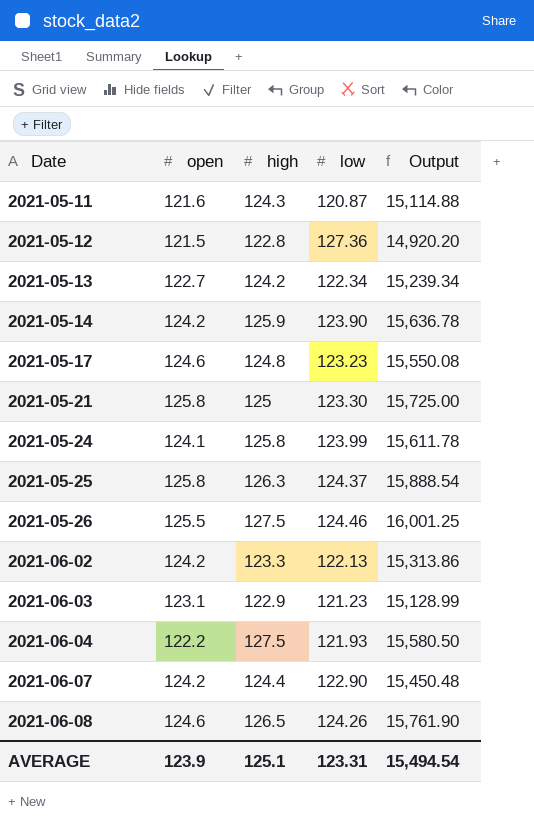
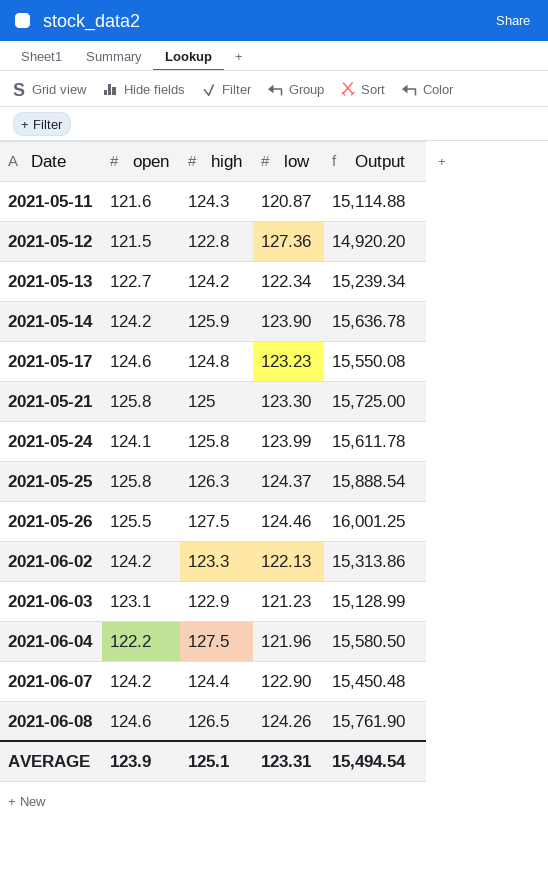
2021-06-04 | low: 121.93 -> 121.96

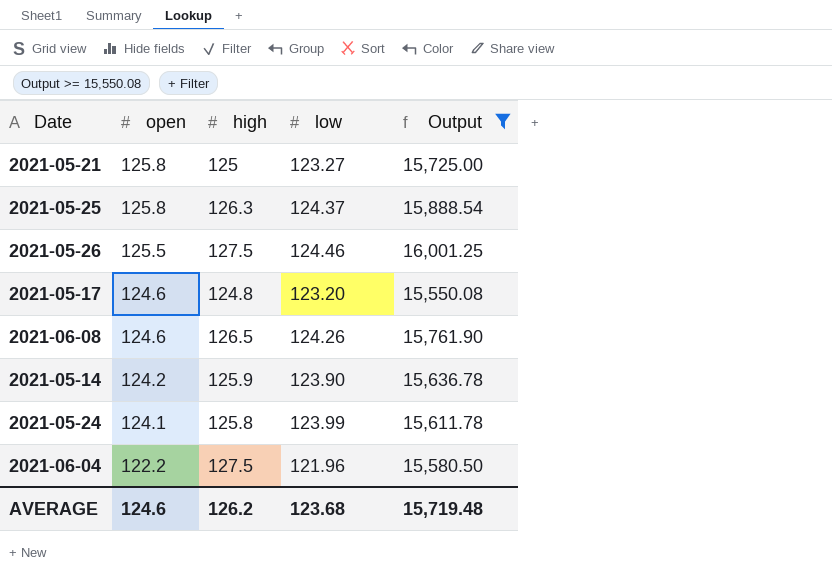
filter: none -> Output >= 15,550.08
row order: Date ascending -> open descending
2021-05-21 | low: 123.30 -> 123.27
2021-05-17 | low: 123.23 -> 123.20
AVERAGE | open: 123.9 -> 124.6
AVERAGE | high: 125.1 -> 126.2
AVERAGE | low: 123.31 -> 123.68
AVERAGE | Output: 15,494.54 -> 15,719.48

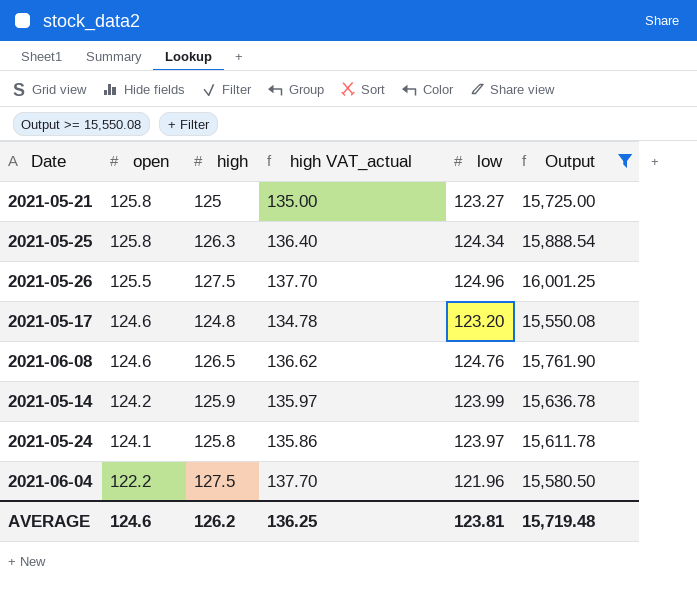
column high VAT_actual | formula: none -> [high] * 1.08
2021-05-25 | low: 124.37 -> 124.34
2021-05-26 | low: 124.46 -> 124.96
2021-06-08 | low: 124.26 -> 124.76
2021-05-14 | low: 123.90 -> 123.99
2021-05-24 | low: 123.99 -> 123.97
AVERAGE | low: 123.68 -> 123.81

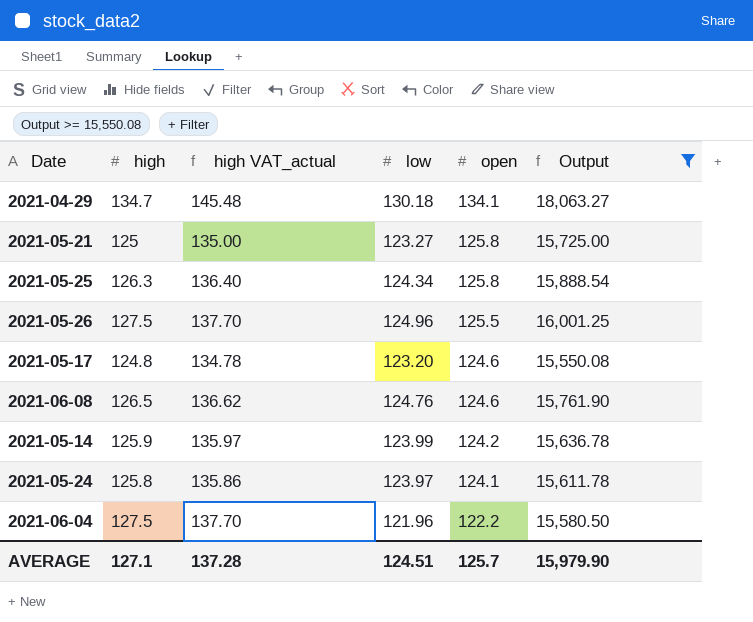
column open | position: 2 -> 5
row 2021-04-29: none -> 134.7 | 145.48 | 130.18 | 134.1 | 18,063.27
AVERAGE | high: 126.2 -> 127.1
AVERAGE | high VAT_actual: 136.25 -> 137.28
AVERAGE | low: 123.81 -> 124.51
AVERAGE | open: 124.6 -> 125.7
AVERAGE | Output: 15,719.48 -> 15,979.90

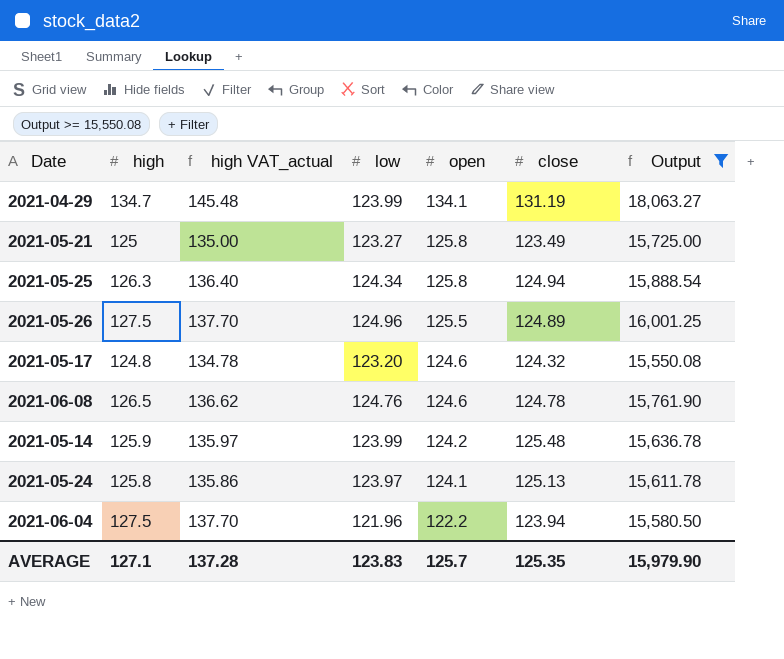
column close | position: none -> 6
2021-04-29 | low: 130.18 -> 123.99
AVERAGE | low: 124.51 -> 123.83

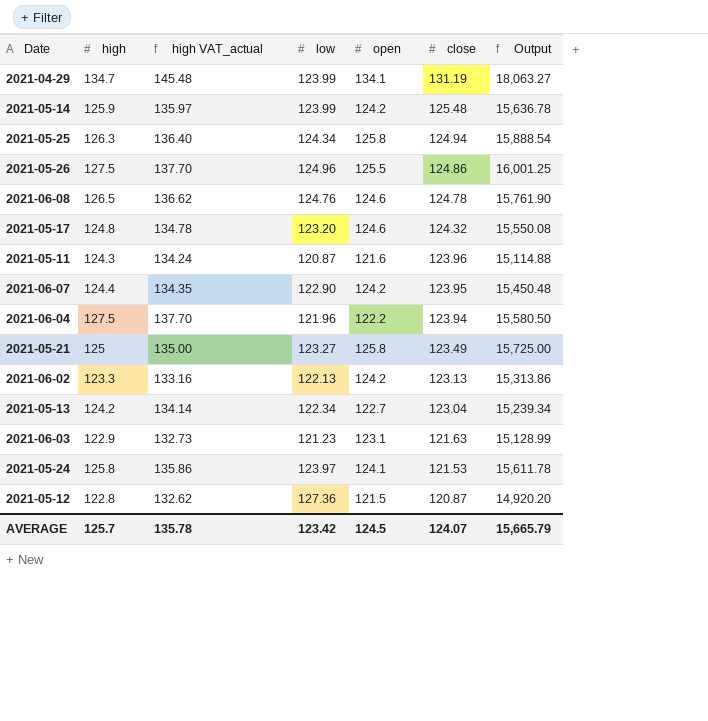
filter: Output >= 15,550.08 -> none
row order: open descending -> close descending
2021-05-26 | close: 124.89 -> 124.86
2021-05-24 | close: 125.13 -> 121.53
AVERAGE | high: 127.1 -> 125.7
AVERAGE | high VAT_actual: 137.28 -> 135.78
AVERAGE | low: 123.83 -> 123.42
AVERAGE | open: 125.7 -> 124.5
AVERAGE | close: 125.35 -> 124.07
AVERAGE | Output: 15,979.90 -> 15,665.79

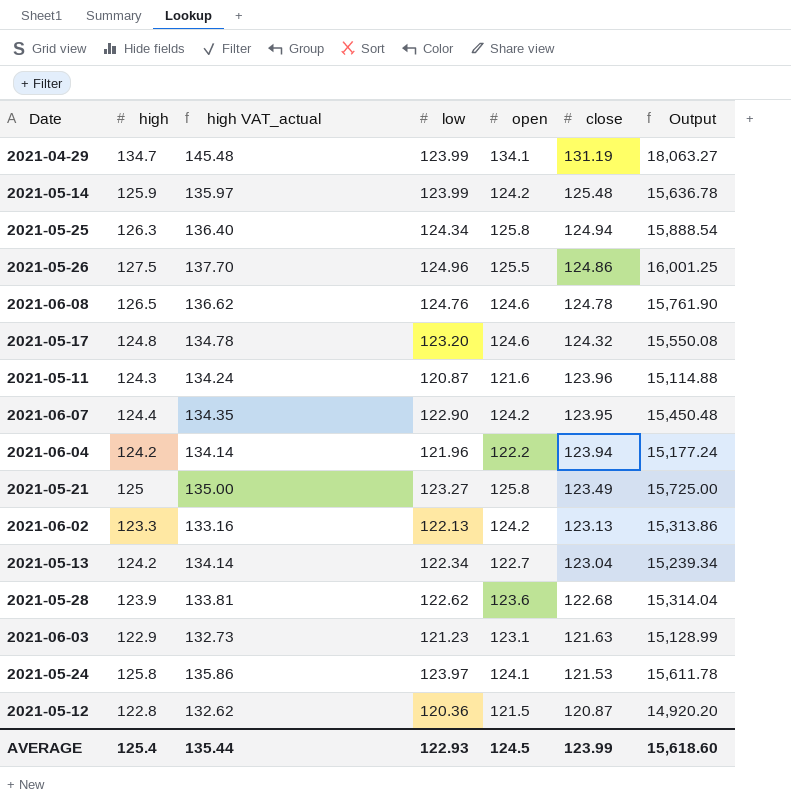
2021-06-04 | high: 127.5 -> 124.2
2021-06-04 | high VAT_actual: 137.70 -> 134.14
2021-06-04 | Output: 15,580.50 -> 15,177.24
row 2021-05-28: none -> 123.9 | 133.81 | 122.62 | 123.6 | 122.68 | 15,314.04
2021-05-12 | low: 127.36 -> 120.36
AVERAGE | high: 125.7 -> 125.4
AVERAGE | high VAT_actual: 135.78 -> 135.44
AVERAGE | low: 123.42 -> 122.93
AVERAGE | close: 124.07 -> 123.99
AVERAGE | Output: 15,665.79 -> 15,618.60

